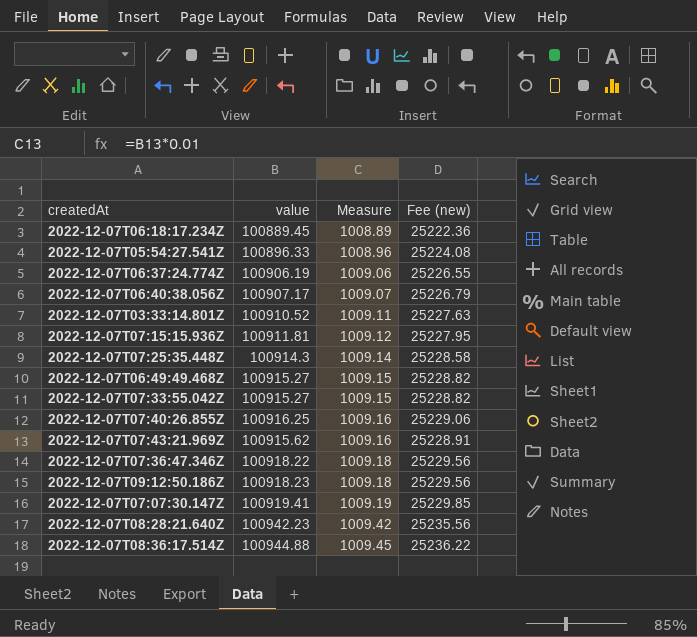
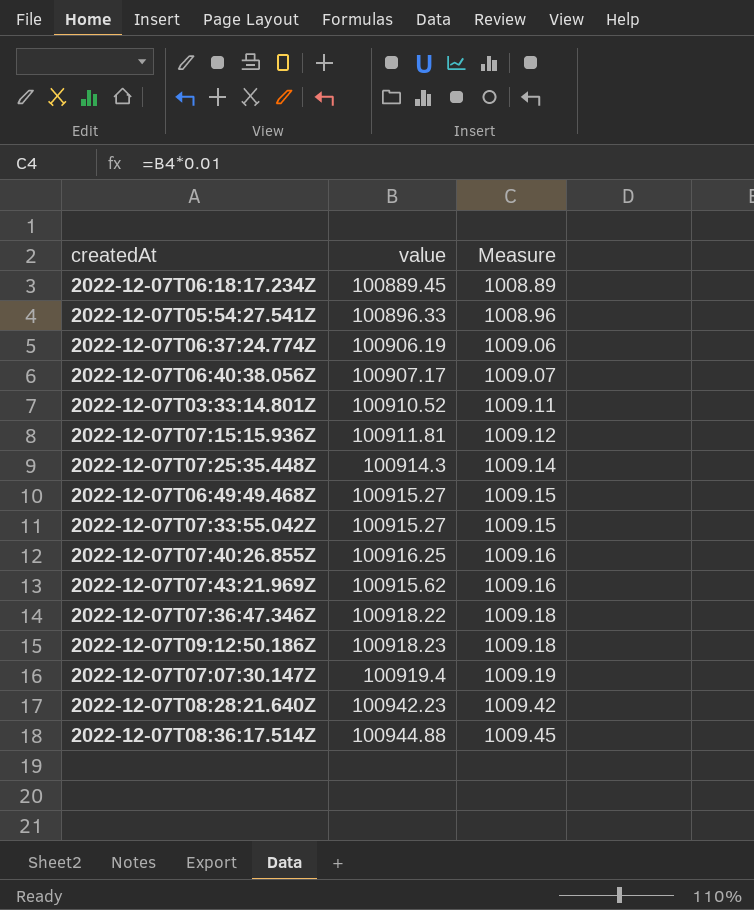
column Fee (new) | formula: [value] * 0.25 -> none
2022-12-07T07:07:30.147Z | value: 100919.41 -> 100919.4

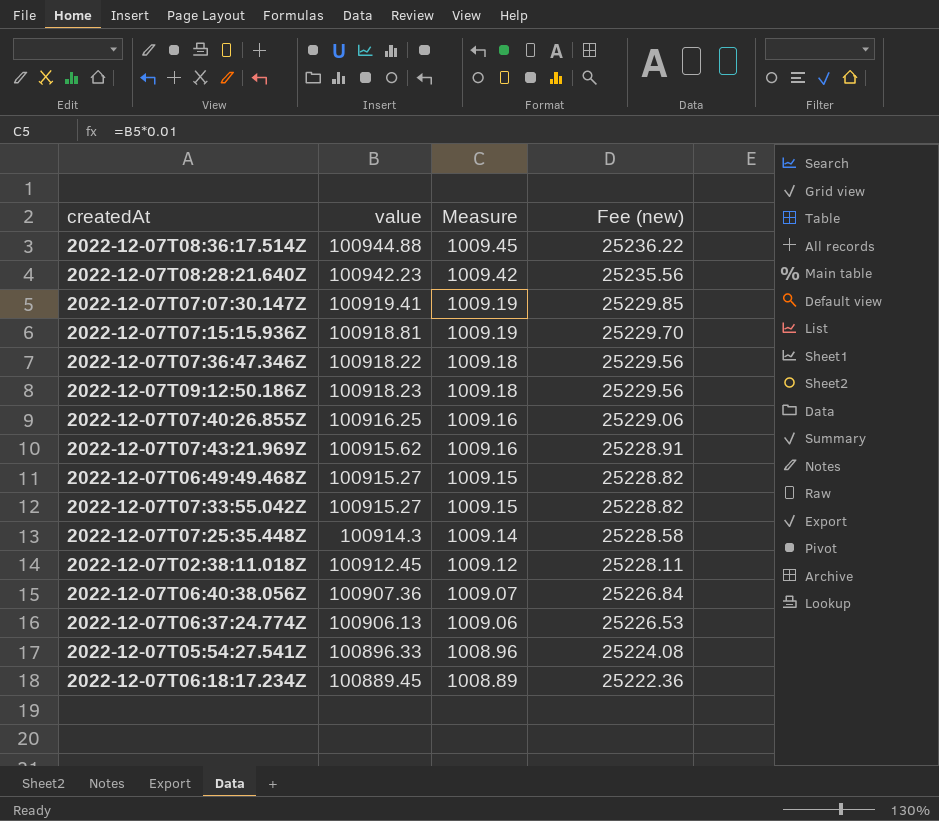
row order: Measure ascending -> Measure descending
column Fee (new) | formula: none -> [value] * 0.25
row 2022-12-07T03:33:14.801Z: 100910.52 | 1009.11 -> none
2022-12-07T07:07:30.147Z | value: 100919.4 -> 100919.41
2022-12-07T07:15:15.936Z | value: 100911.81 -> 100918.81
2022-12-07T07:15:15.936Z | Measure: 1009.12 -> 1009.19
row 2022-12-07T02:38:11.018Z: none -> 100912.45 | 1009.12 | 25228.11
2022-12-07T06:40:38.056Z | value: 100907.17 -> 100907.36
2022-12-07T06:37:24.774Z | value: 100906.19 -> 100906.13

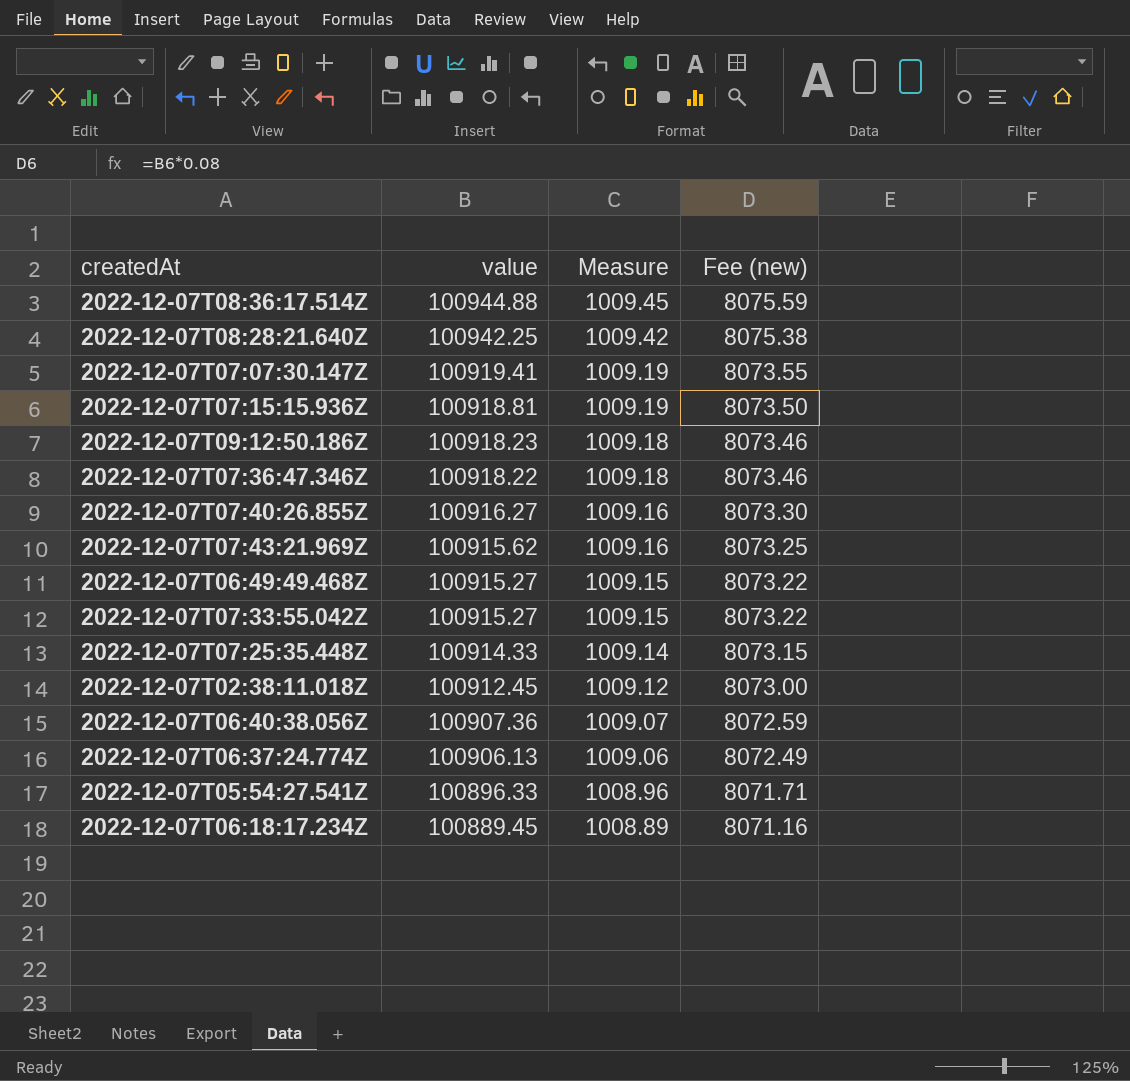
row order: Measure descending -> value descending
column Fee (new) | formula: [value] * 0.25 -> [value] * 0.08
2022-12-07T08:28:21.640Z | value: 100942.23 -> 100942.25
2022-12-07T07:40:26.855Z | value: 100916.25 -> 100916.27
2022-12-07T07:25:35.448Z | value: 100914.3 -> 100914.33

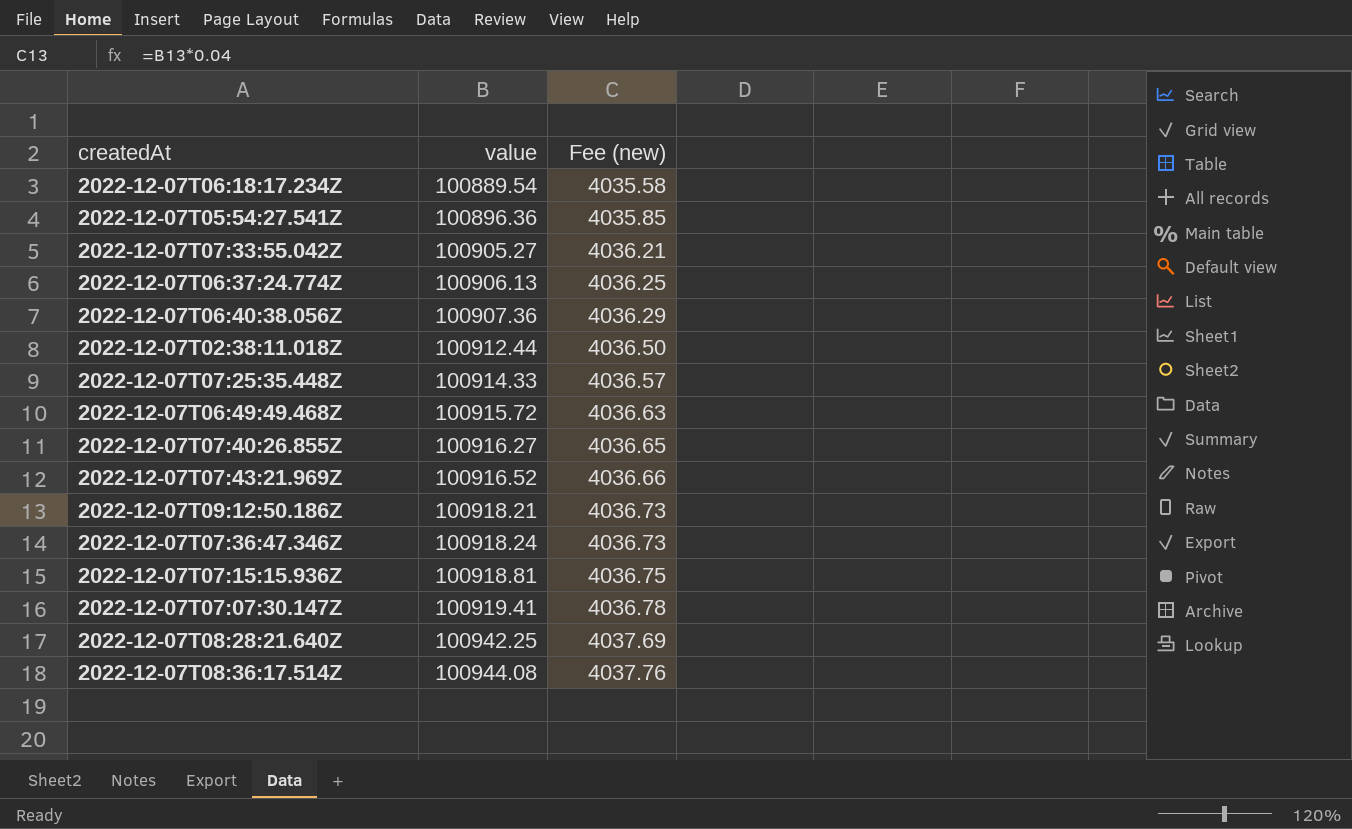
row order: value descending -> value ascending
column Measure | formula: [value] * 0.01 -> none
column Fee (new) | formula: [value] * 0.08 -> [value] * 0.04
2022-12-07T06:18:17.234Z | value: 100889.45 -> 100889.54
2022-12-07T05:54:27.541Z | value: 100896.33 -> 100896.36
2022-12-07T07:33:55.042Z | value: 100915.27 -> 100905.27
2022-12-07T02:38:11.018Z | value: 100912.45 -> 100912.44
2022-12-07T06:49:49.468Z | value: 100915.27 -> 100915.72
2022-12-07T07:43:21.969Z | value: 100915.62 -> 100916.52
2022-12-07T09:12:50.186Z | value: 100918.23 -> 100918.21
2022-12-07T07:36:47.346Z | value: 100918.22 -> 100918.24
2022-12-07T08:36:17.514Z | value: 100944.88 -> 100944.08

